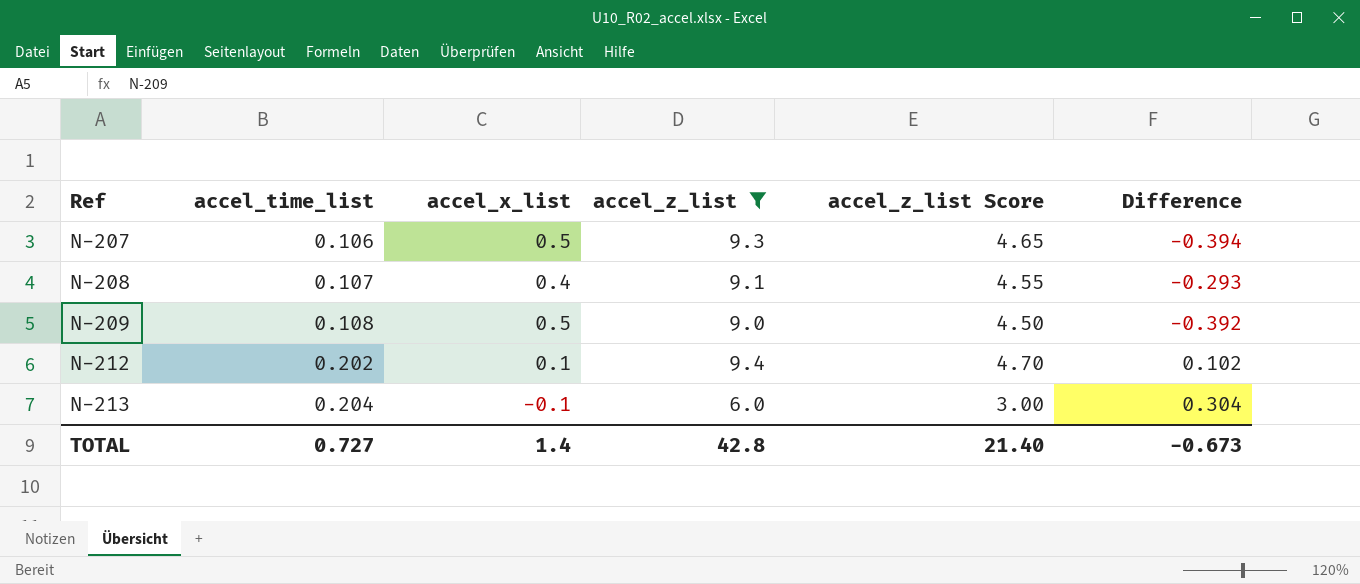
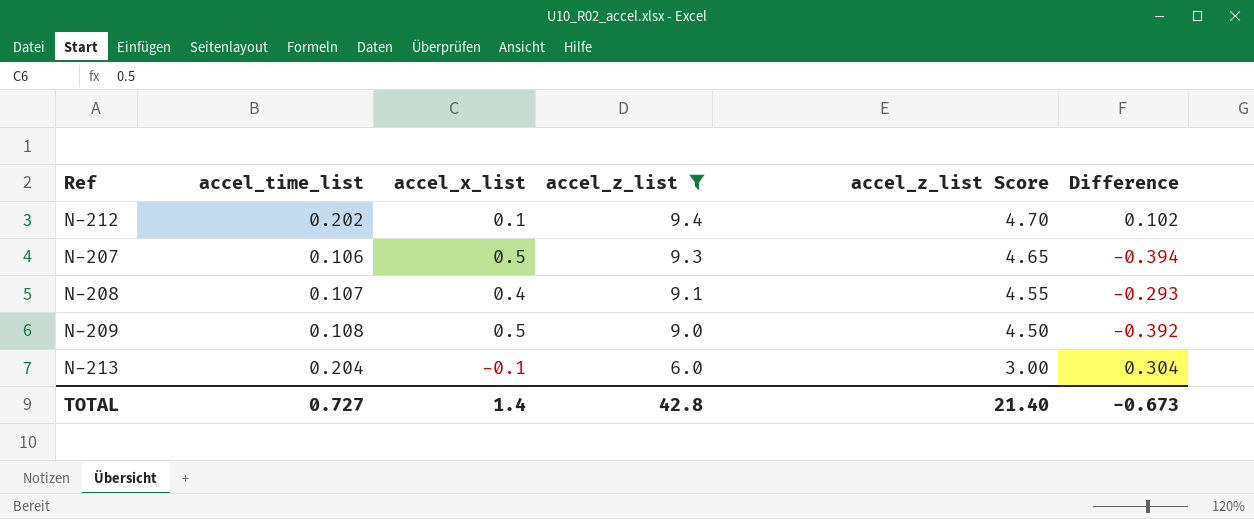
row order: Ref ascending -> accel_z_list descending

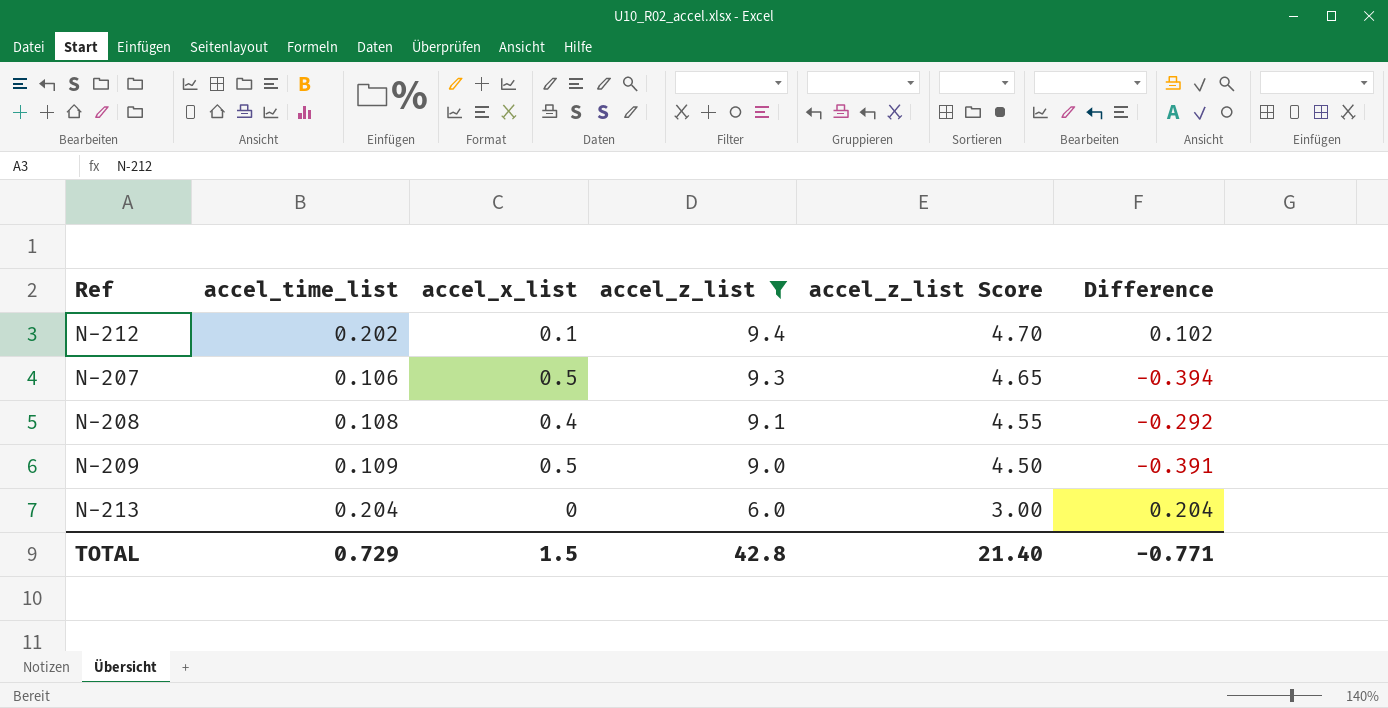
N-208 | accel_time_list: 0.107 -> 0.108
N-208 | Difference: -0.293 -> -0.292
N-209 | accel_time_list: 0.108 -> 0.109
N-209 | Difference: -0.392 -> -0.391
N-213 | accel_x_list: -0.1 -> 0
N-213 | Difference: 0.304 -> 0.204
TOTAL | accel_time_list: 0.727 -> 0.729
TOTAL | accel_x_list: 1.4 -> 1.5
TOTAL | Difference: -0.673 -> -0.771

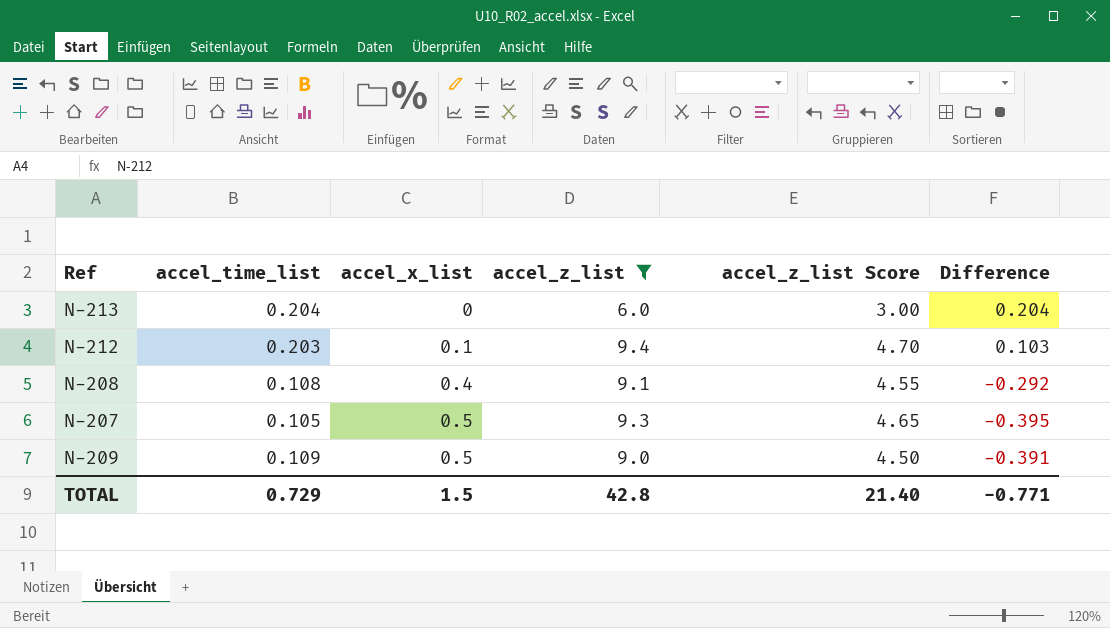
row order: accel_z_list descending -> accel_x_list ascending
N-212 | accel_time_list: 0.202 -> 0.203
N-212 | Difference: 0.102 -> 0.103
N-207 | accel_time_list: 0.106 -> 0.105
N-207 | Difference: -0.394 -> -0.395

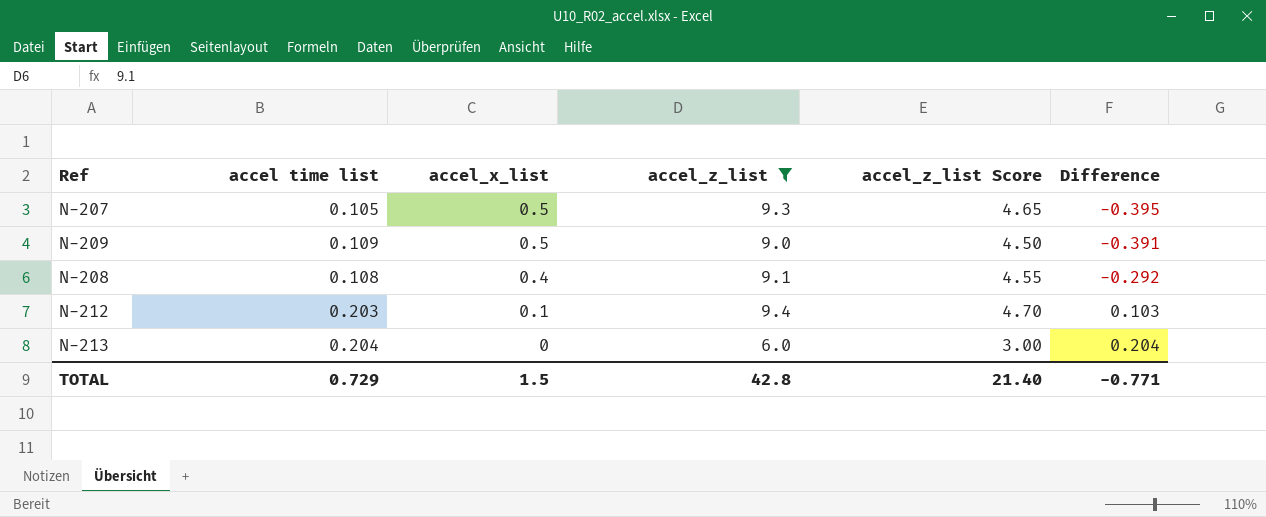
row order: accel_x_list ascending -> accel_x_list descending
column name: accel_time_list -> accel time list

